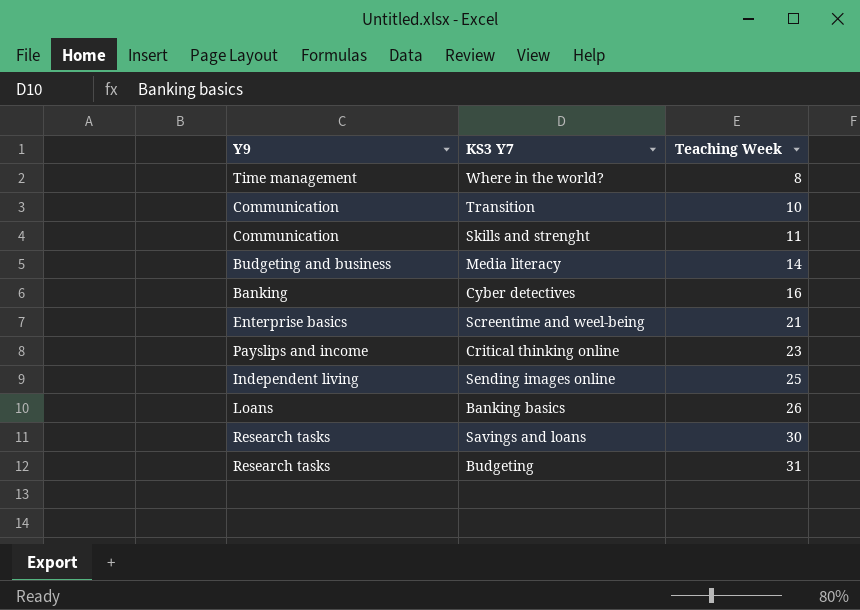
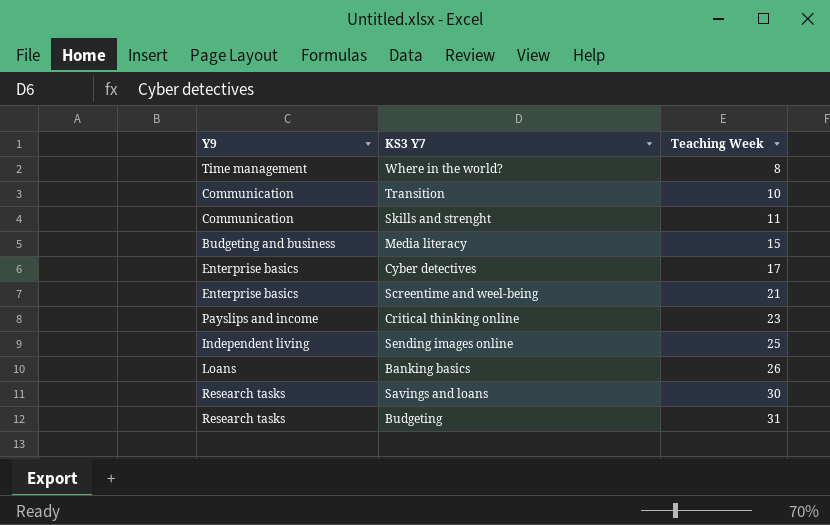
Media literacy | Teaching Week: 14 -> 15
Cyber detectives | Y9: Banking -> Enterprise basics
Cyber detectives | Teaching Week: 16 -> 17

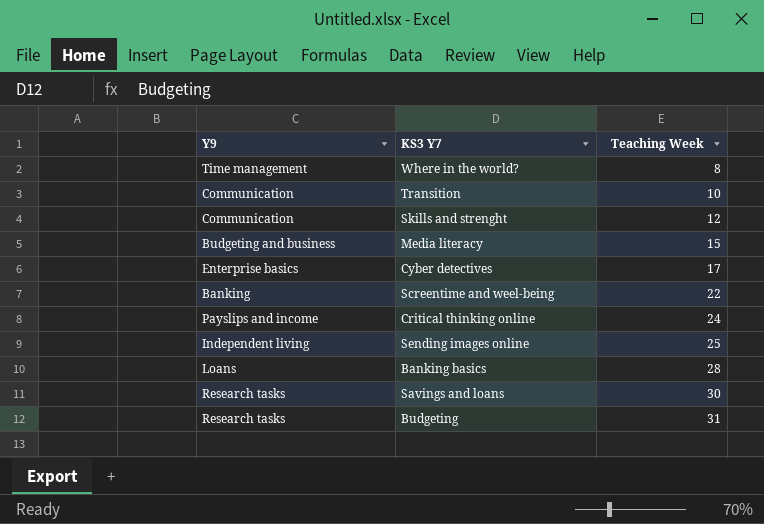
Skills and strenght | Teaching Week: 11 -> 12
Screentime and weel-being | Y9: Enterprise basics -> Banking
Screentime and weel-being | Teaching Week: 21 -> 22
Critical thinking online | Teaching Week: 23 -> 24
Banking basics | Teaching Week: 26 -> 28

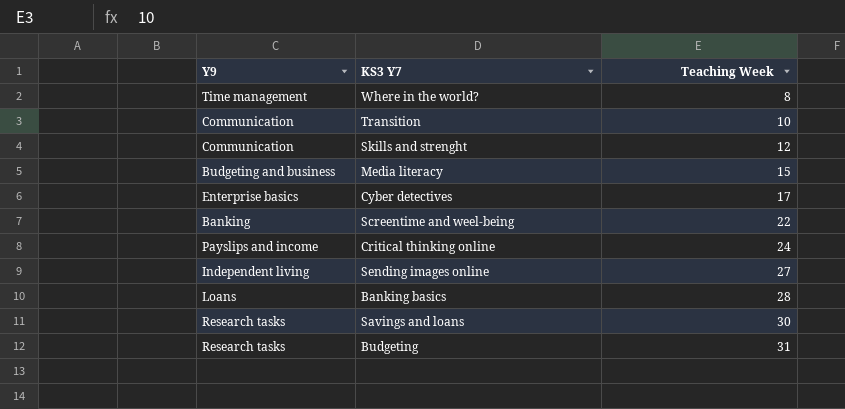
Sending images online | Teaching Week: 25 -> 27

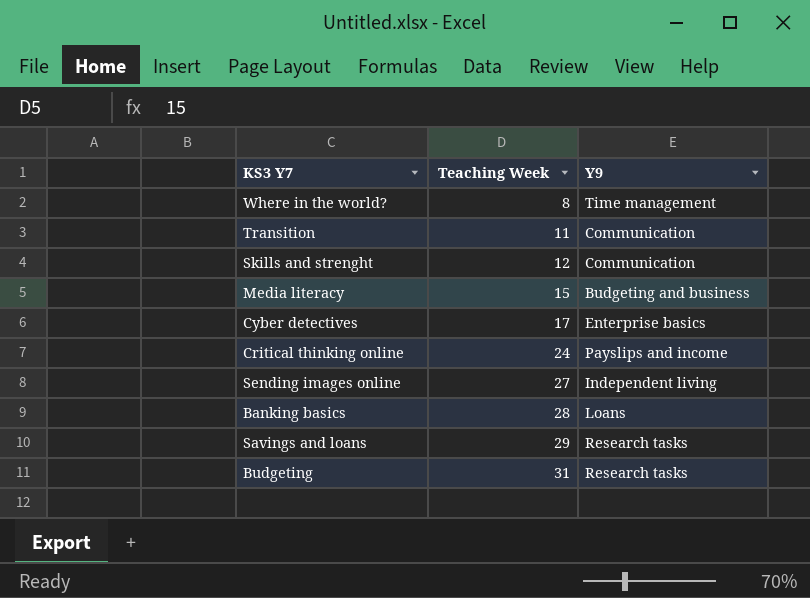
column Y9 | position: 1 -> 3
row Screentime and weel-being: Banking | 22 -> none
Transition | Teaching Week: 10 -> 11
Savings and loans | Teaching Week: 30 -> 29

